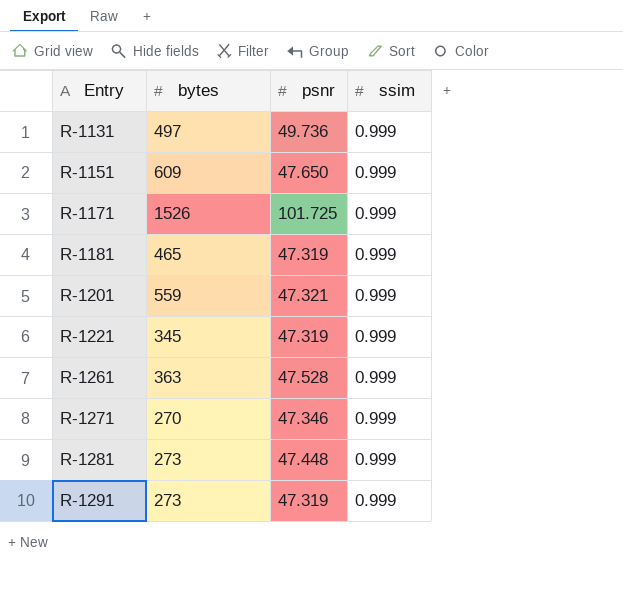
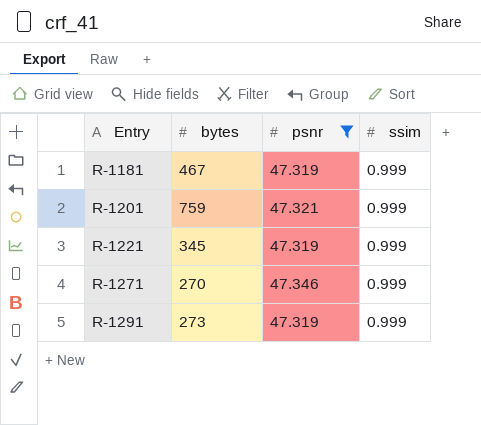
filter: none -> psnr <= 47.346
R-1181 | bytes: 465 -> 467
R-1201 | bytes: 559 -> 759

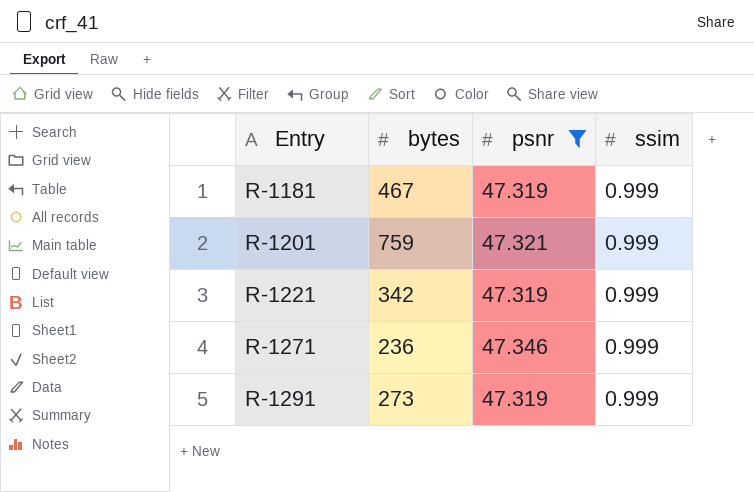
R-1221 | bytes: 345 -> 342
R-1271 | bytes: 270 -> 236

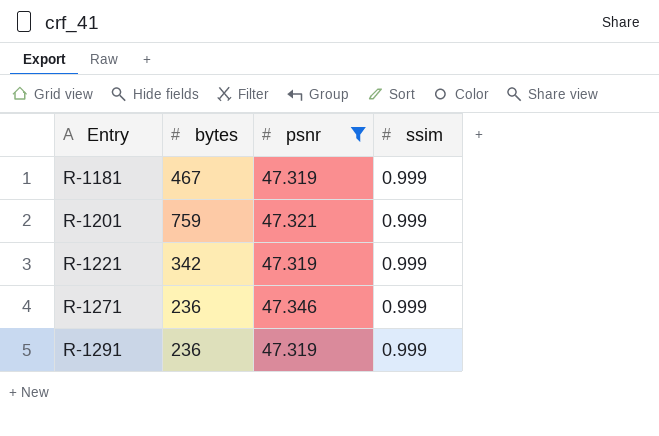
R-1291 | bytes: 273 -> 236

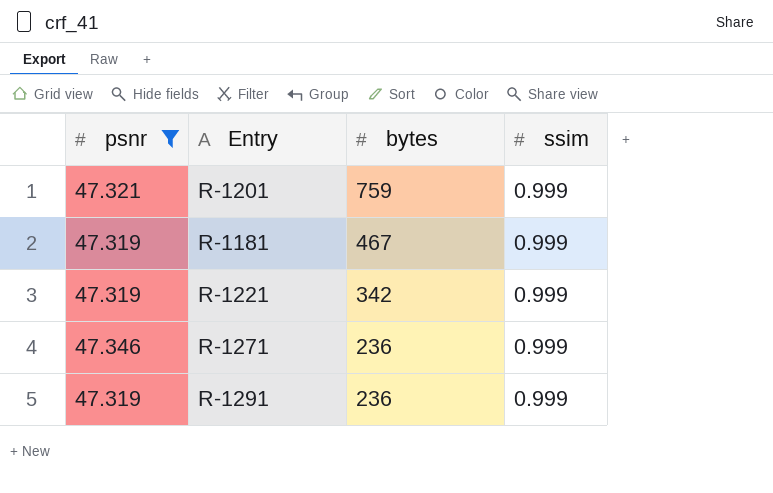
row order: Entry ascending -> bytes descending
column psnr | position: 3 -> 1

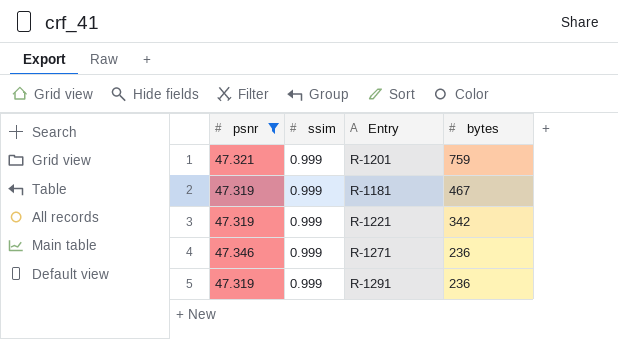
column ssim | position: 4 -> 2

